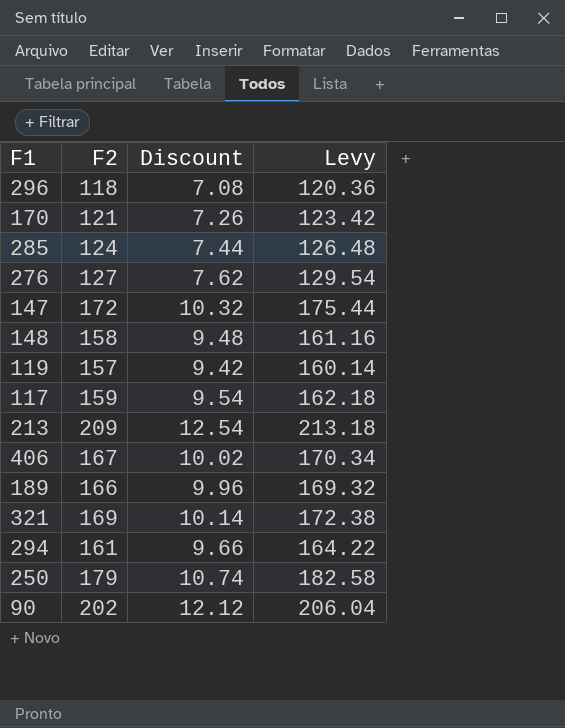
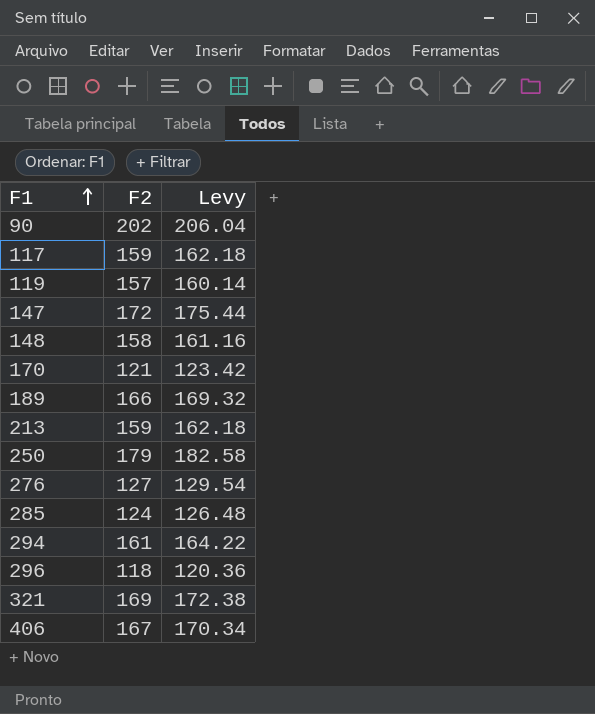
row order: none -> F1 ascending
column Discount | formula: [F2] * 0.06 -> none
213 | F2: 209 -> 159
213 | Levy: 213.18 -> 162.18

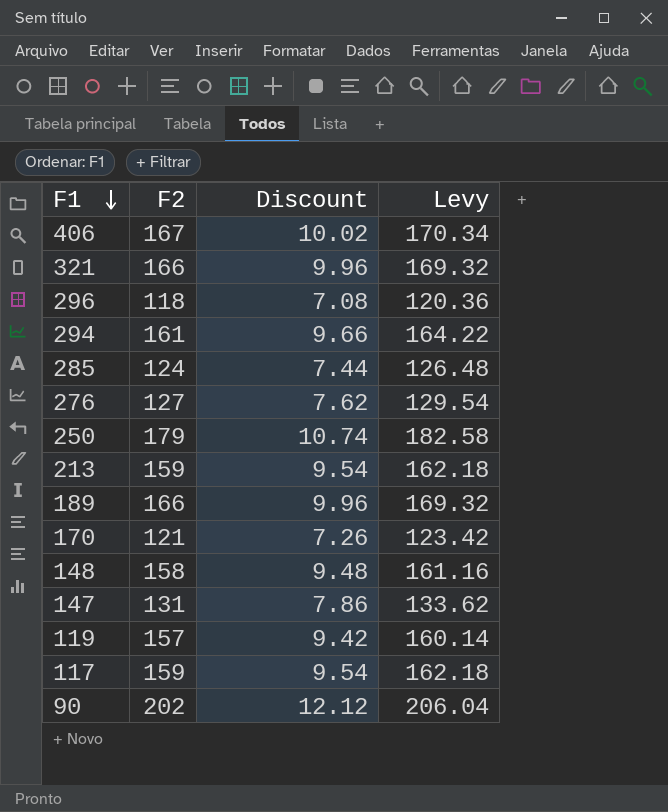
row order: F1 ascending -> F1 descending
column Discount | formula: none -> [F2] * 0.06
321 | F2: 169 -> 166
321 | Levy: 172.38 -> 169.32
147 | F2: 172 -> 131
147 | Levy: 175.44 -> 133.62

